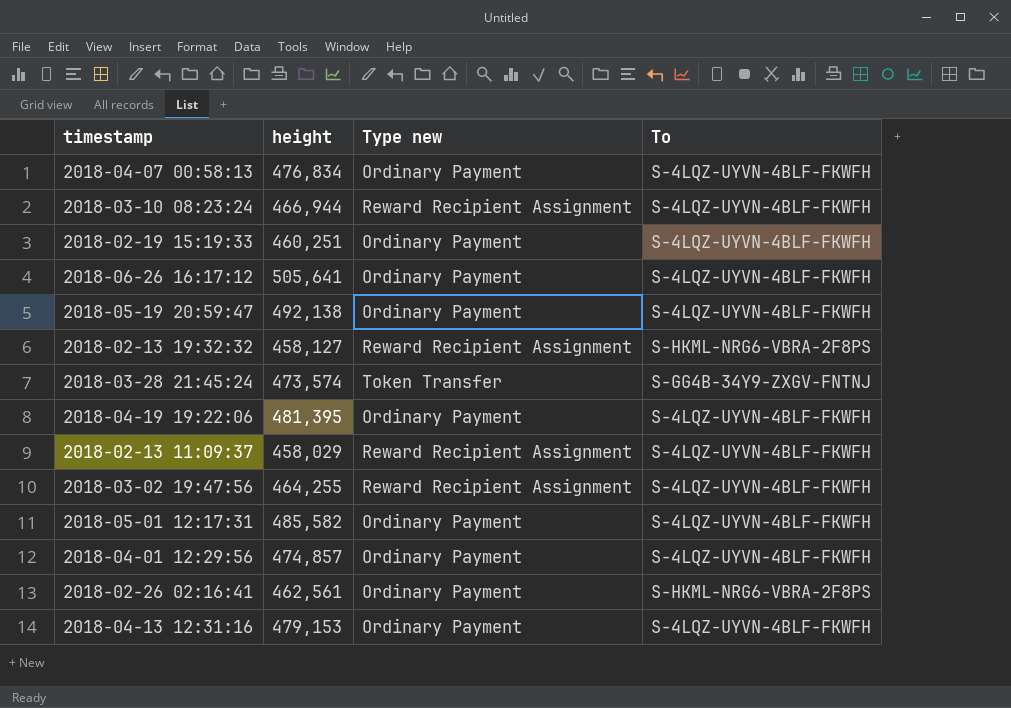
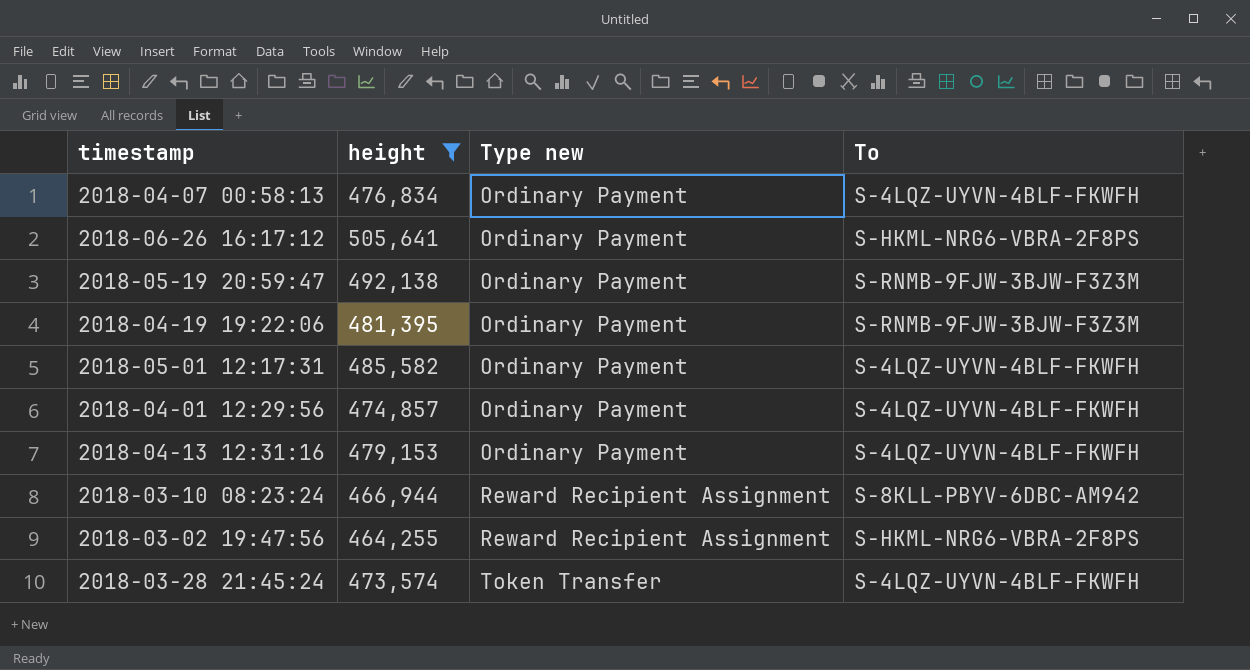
filter: none -> height >= 464,255
row order: none -> Type new ascending
2018-06-26 16:17:12 | To: S-4LQZ-UYVN-4BLF-FKWFH -> S-HKML-NRG6-VBRA-2F8PS
2018-05-19 20:59:47 | To: S-4LQZ-UYVN-4BLF-FKWFH -> S-RNMB-9FJW-3BJW-F3Z3M
2018-04-19 19:22:06 | To: S-4LQZ-UYVN-4BLF-FKWFH -> S-RNMB-9FJW-3BJW-F3Z3M
2018-03-10 08:23:24 | To: S-4LQZ-UYVN-4BLF-FKWFH -> S-8KLL-PBYV-6DBC-AM942
2018-03-02 19:47:56 | To: S-4LQZ-UYVN-4BLF-FKWFH -> S-HKML-NRG6-VBRA-2F8PS
2018-03-28 21:45:24 | To: S-GG4B-34Y9-ZXGV-FNTNJ -> S-4LQZ-UYVN-4BLF-FKWFH

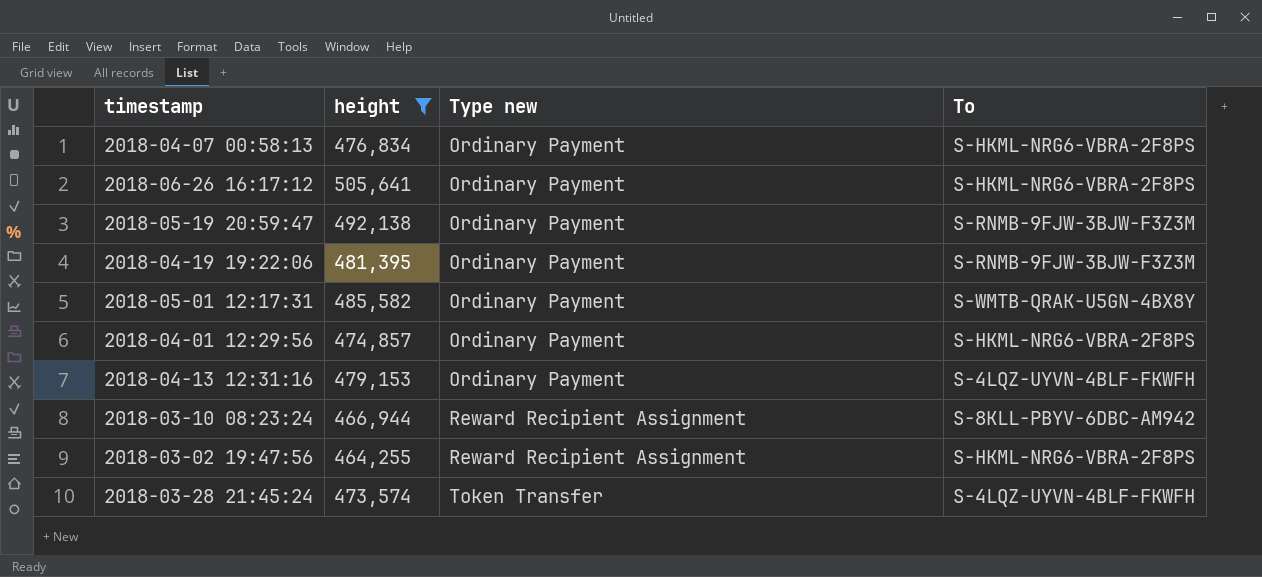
2018-04-07 00:58:13 | To: S-4LQZ-UYVN-4BLF-FKWFH -> S-HKML-NRG6-VBRA-2F8PS
2018-05-01 12:17:31 | To: S-4LQZ-UYVN-4BLF-FKWFH -> S-WMTB-QRAK-U5GN-4BX8Y
2018-04-01 12:29:56 | To: S-4LQZ-UYVN-4BLF-FKWFH -> S-HKML-NRG6-VBRA-2F8PS

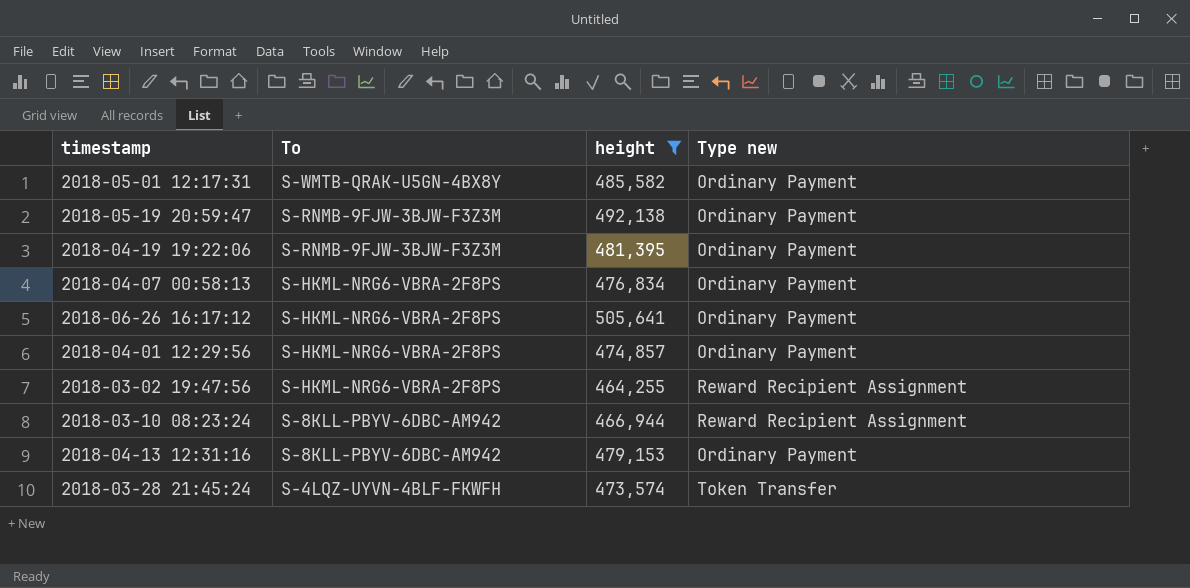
row order: Type new ascending -> To descending
column To | position: 4 -> 2
2018-04-13 12:31:16 | To: S-4LQZ-UYVN-4BLF-FKWFH -> S-8KLL-PBYV-6DBC-AM942

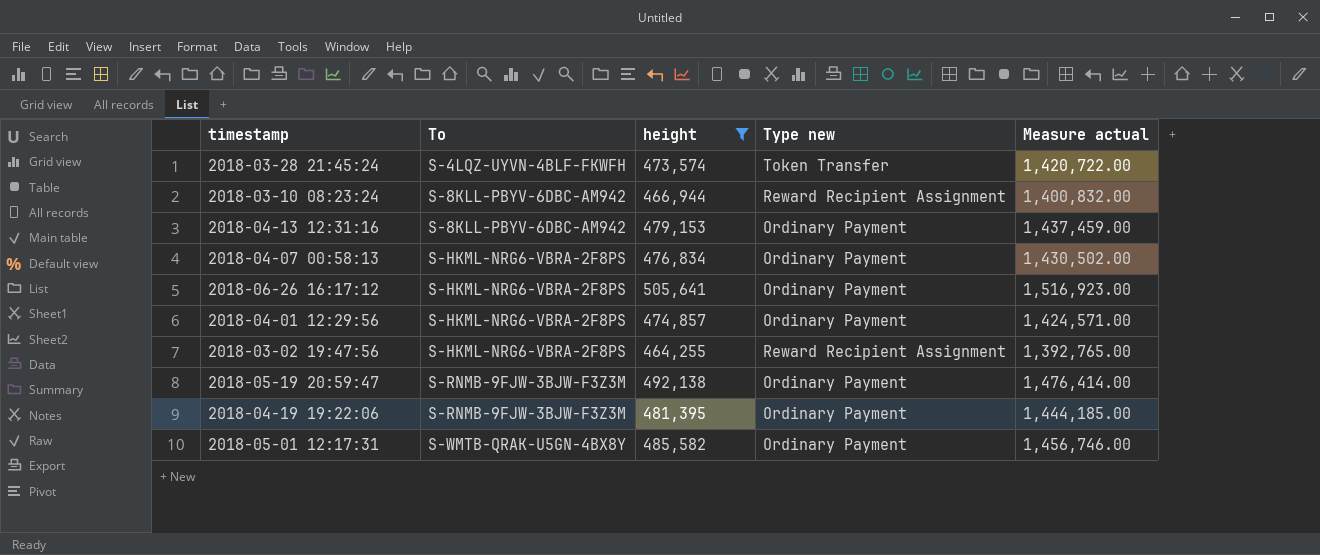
row order: To descending -> To ascending
column Measure actual | formula: none -> [height] * 3

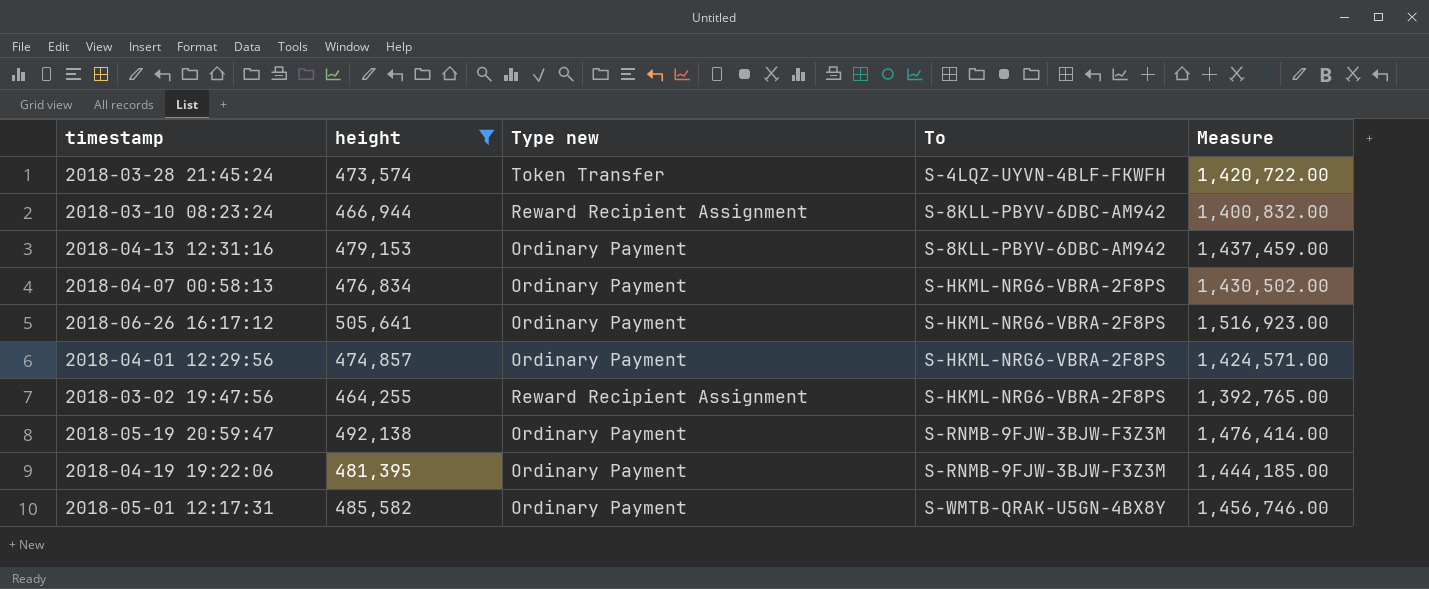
column To | position: 2 -> 4
column name: Measure actual -> Measure

